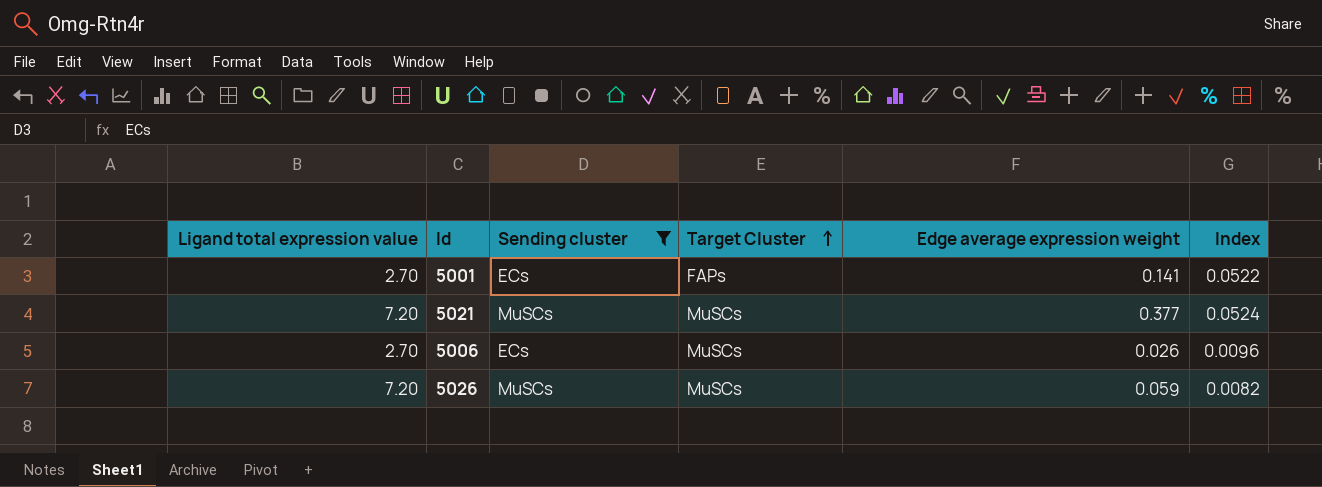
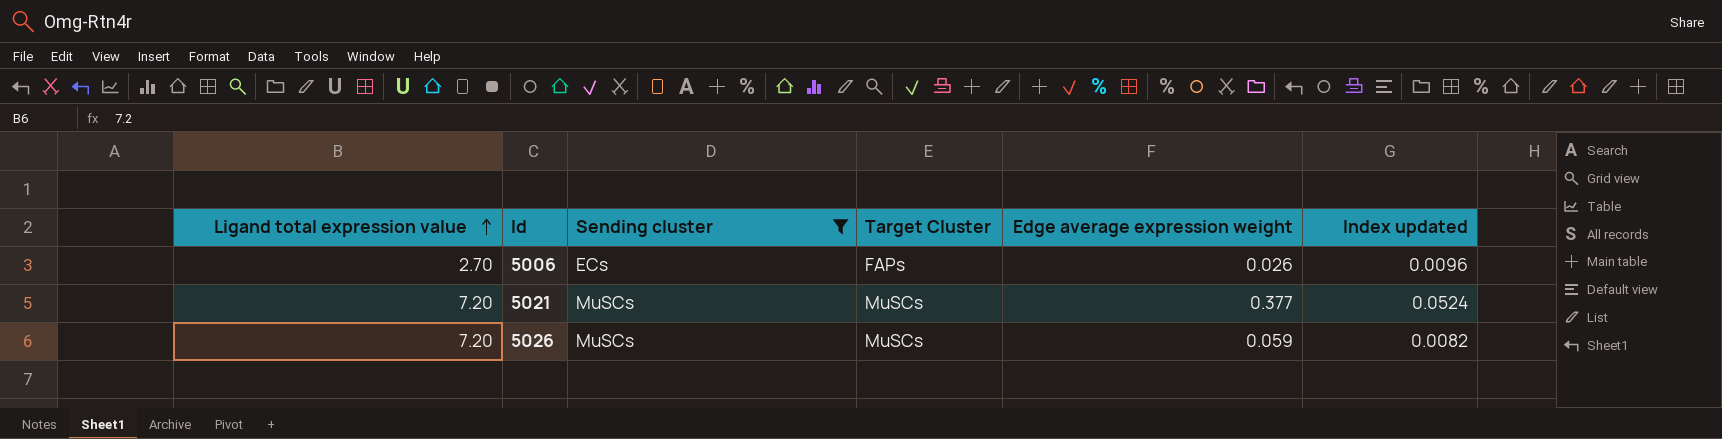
row order: Target Cluster ascending -> Ligand total expression value ascending
column name: Index -> Index updated
row 5001: 2.70 | ECs | FAPs | 0.141 | 0.0522 -> none
5006 | Target Cluster: MuSCs -> FAPs

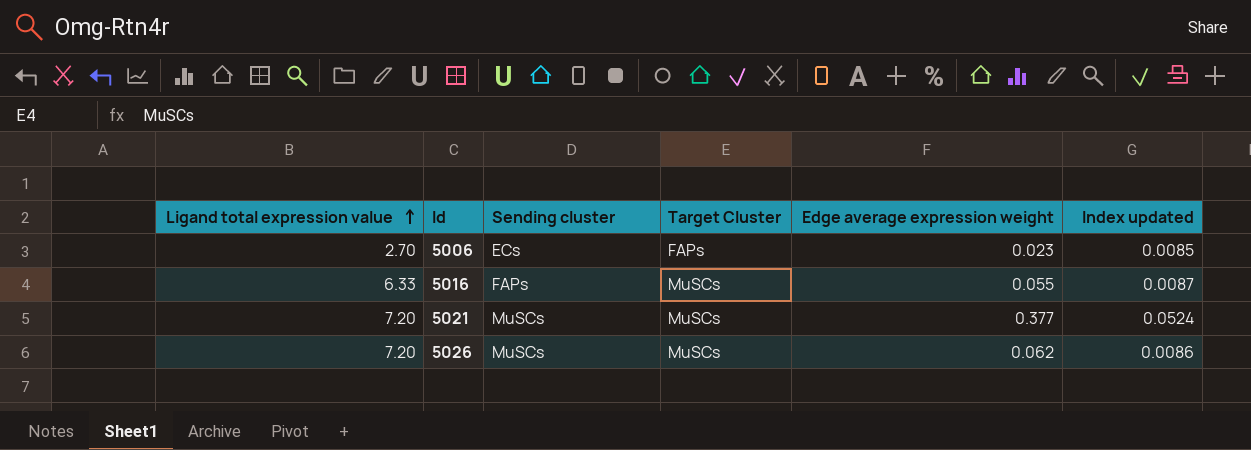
filter: Sending cluster != FAPs -> none
5006 | Edge average expression weight: 0.026 -> 0.023
5006 | Index updated: 0.0096 -> 0.0085
5026 | Edge average expression weight: 0.059 -> 0.062
5026 | Index updated: 0.0082 -> 0.0086

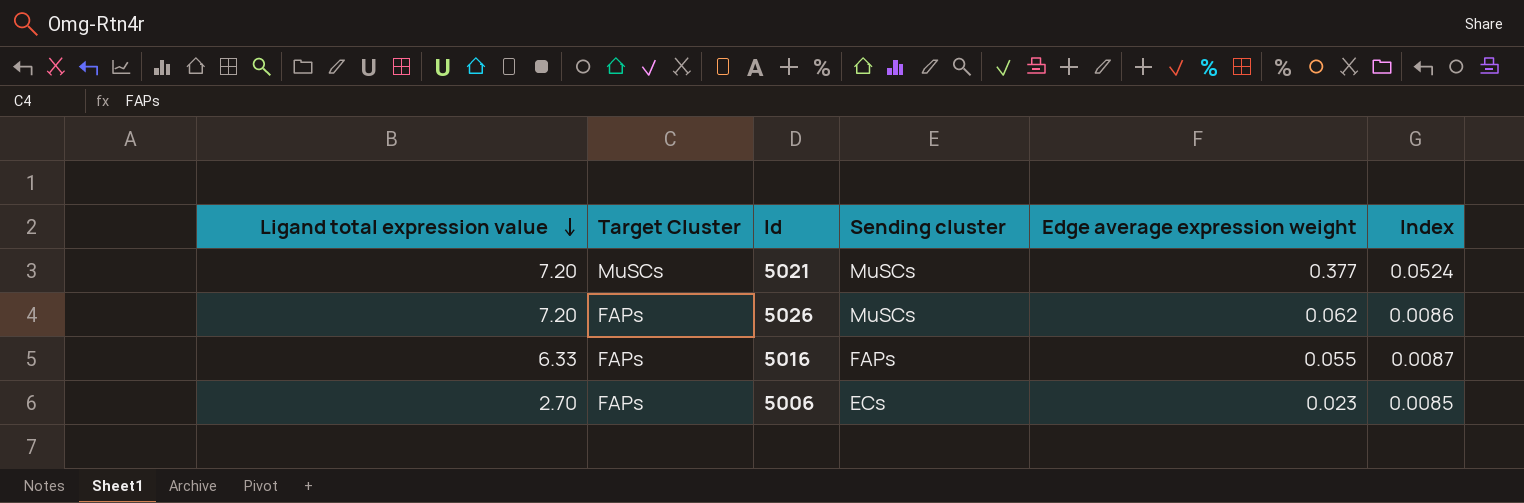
row order: Ligand total expression value ascending -> Ligand total expression value descending
column Target Cluster | position: 4 -> 2
column name: Index updated -> Index
5026 | Target Cluster: MuSCs -> FAPs
5016 | Target Cluster: MuSCs -> FAPs

